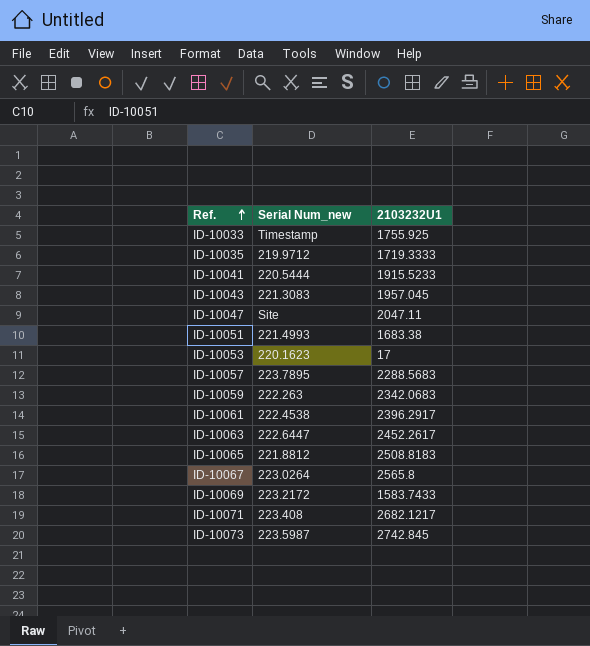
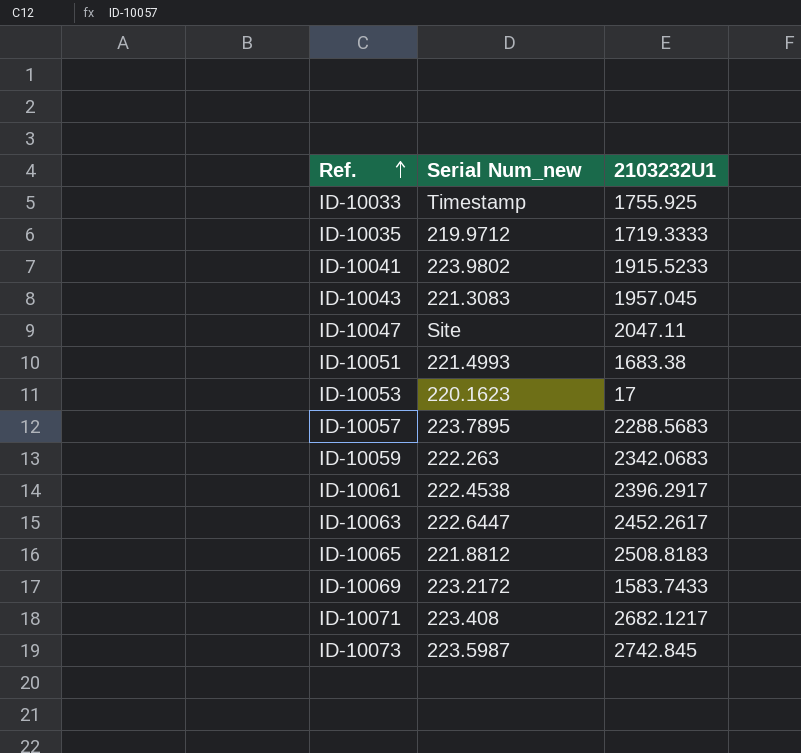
row ID-10067: 223.0264 | 2565.8 -> none
ID-10041 | Serial Num_new: 220.5444 -> 223.9802

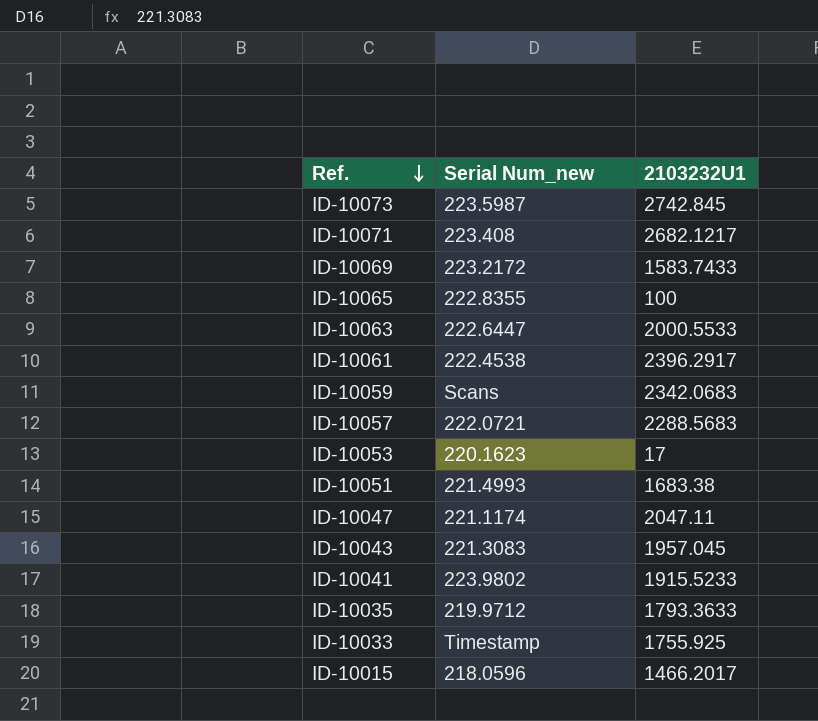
row order: Ref. ascending -> Ref. descending
ID-10065 | Serial Num_new: 221.8812 -> 222.8355
ID-10065 | 2103232U1: 2508.8183 -> 100
ID-10063 | 2103232U1: 2452.2617 -> 2000.5533
ID-10059 | Serial Num_new: 222.263 -> Scans
ID-10057 | Serial Num_new: 223.7895 -> 222.0721
ID-10047 | Serial Num_new: Site -> 221.1174
ID-10035 | 2103232U1: 1719.3333 -> 1793.3633
row ID-10015: none -> 218.0596 | 1466.2017

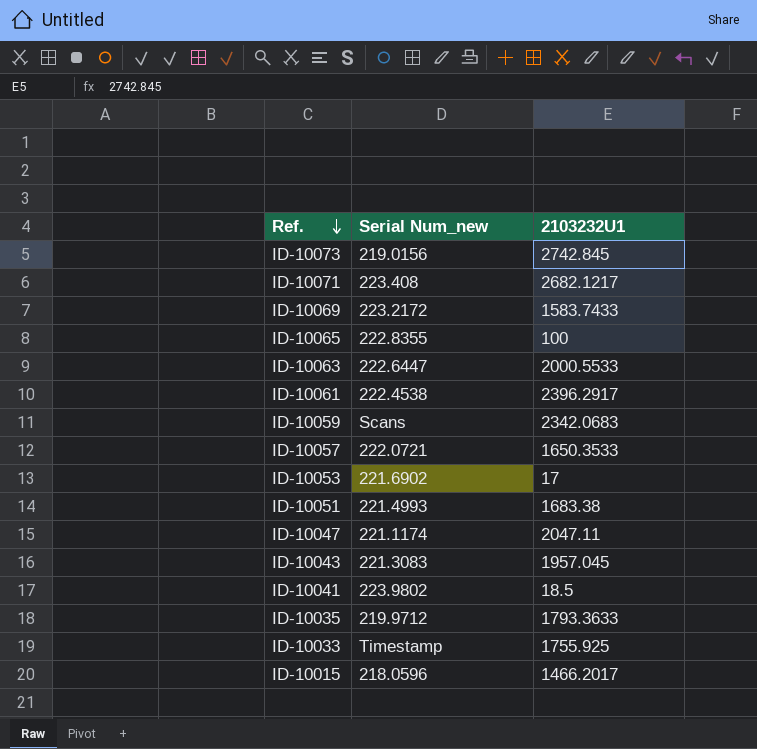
ID-10073 | Serial Num_new: 223.5987 -> 219.0156
ID-10057 | 2103232U1: 2288.5683 -> 1650.3533
ID-10053 | Serial Num_new: 220.1623 -> 221.6902
ID-10041 | 2103232U1: 1915.5233 -> 18.5

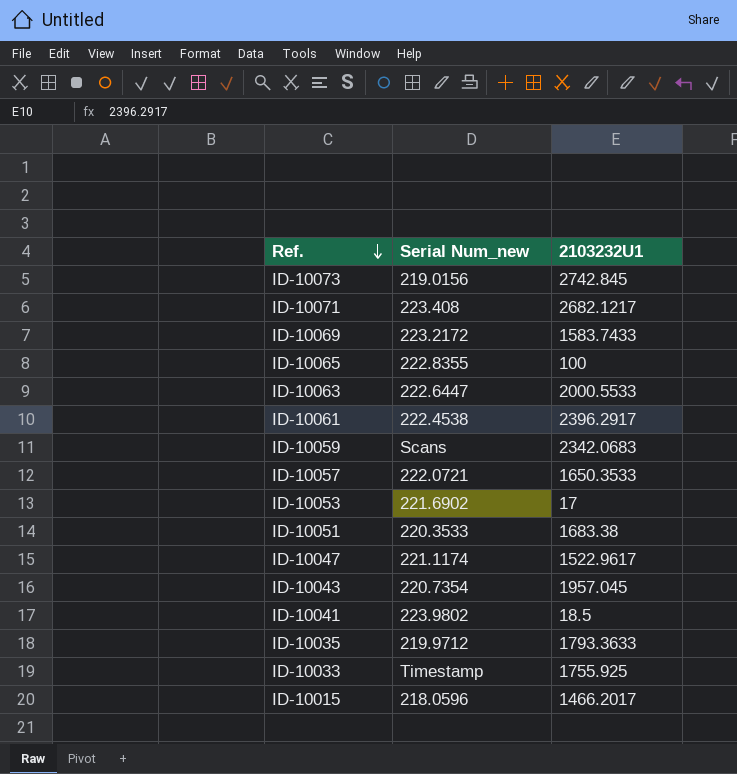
ID-10051 | Serial Num_new: 221.4993 -> 220.3533
ID-10047 | 2103232U1: 2047.11 -> 1522.9617
ID-10043 | Serial Num_new: 221.3083 -> 220.7354

